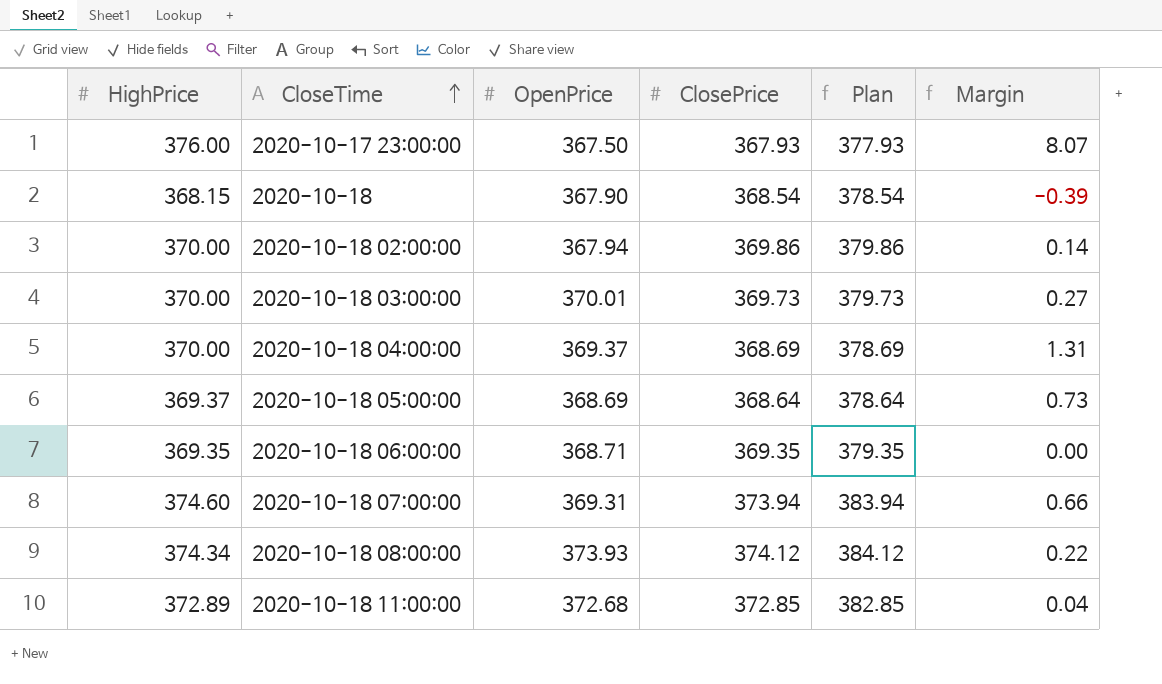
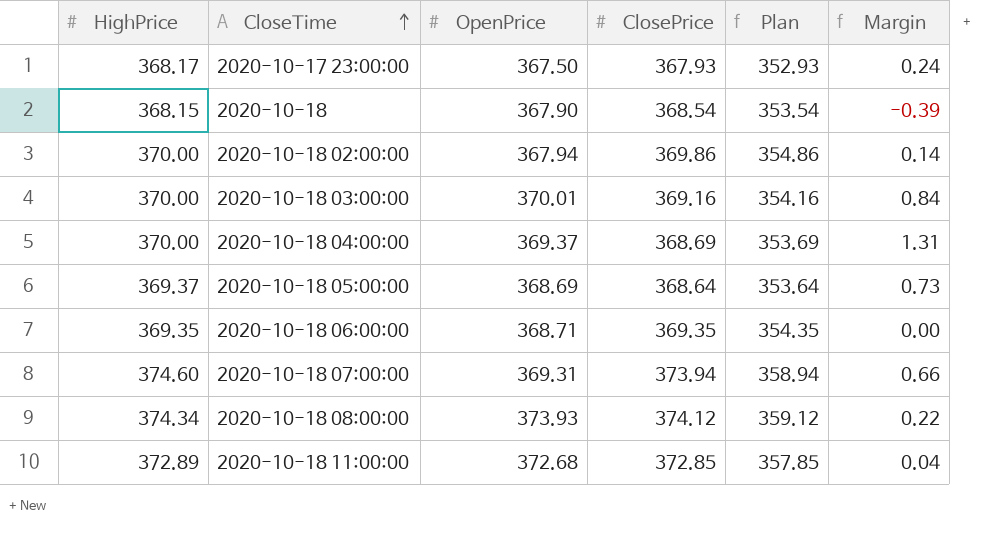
column Plan | formula: [ClosePrice] + 10 -> [ClosePrice] - 15
2020-10-17 23:00:00 | HighPrice: 376.00 -> 368.17
2020-10-17 23:00:00 | Margin: 8.07 -> 0.24
2020-10-18 03:00:00 | ClosePrice: 369.73 -> 369.16
2020-10-18 03:00:00 | Margin: 0.27 -> 0.84

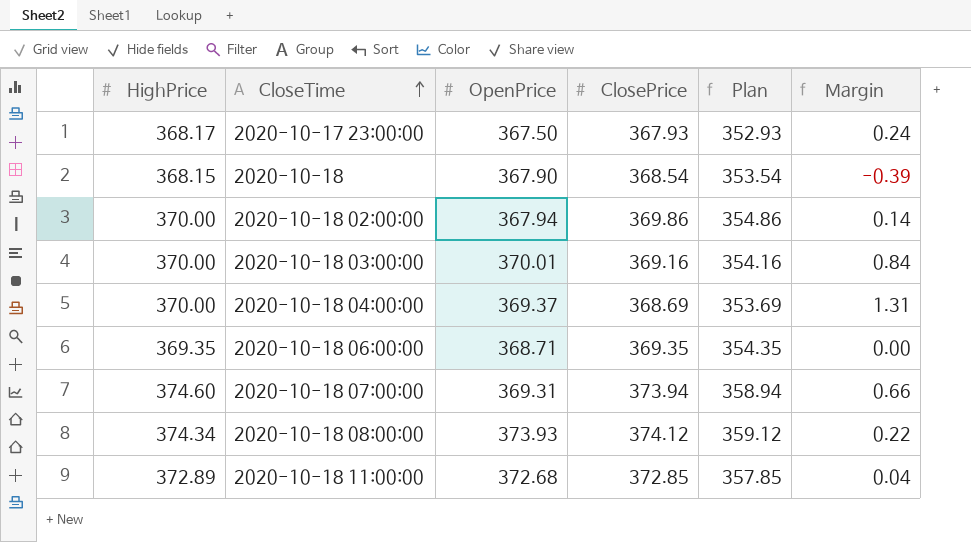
row 2020-10-18 05:00:00: 369.37 | 368.69 | 368.64 | 353.64 | 0.73 -> none

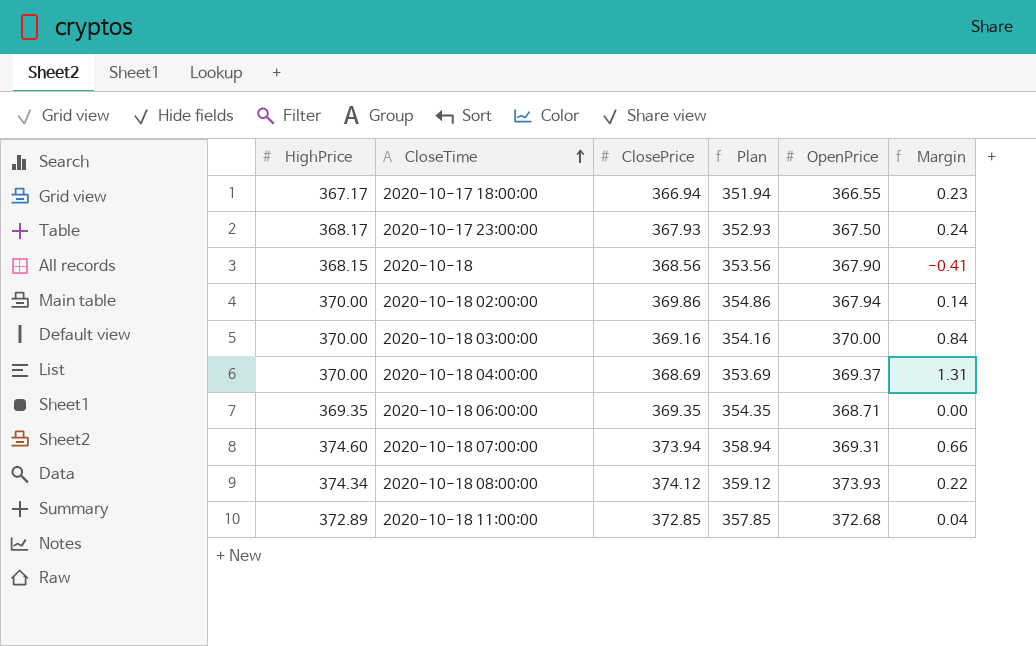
column OpenPrice | position: 3 -> 5
row 2020-10-17 18:00:00: none -> 367.17 | 366.94 | 351.94 | 366.55 | 0.23
2020-10-18 | ClosePrice: 368.54 -> 368.56
2020-10-18 | Plan: 353.54 -> 353.56
2020-10-18 | Margin: -0.39 -> -0.41
2020-10-18 03:00:00 | OpenPrice: 370.01 -> 370.00

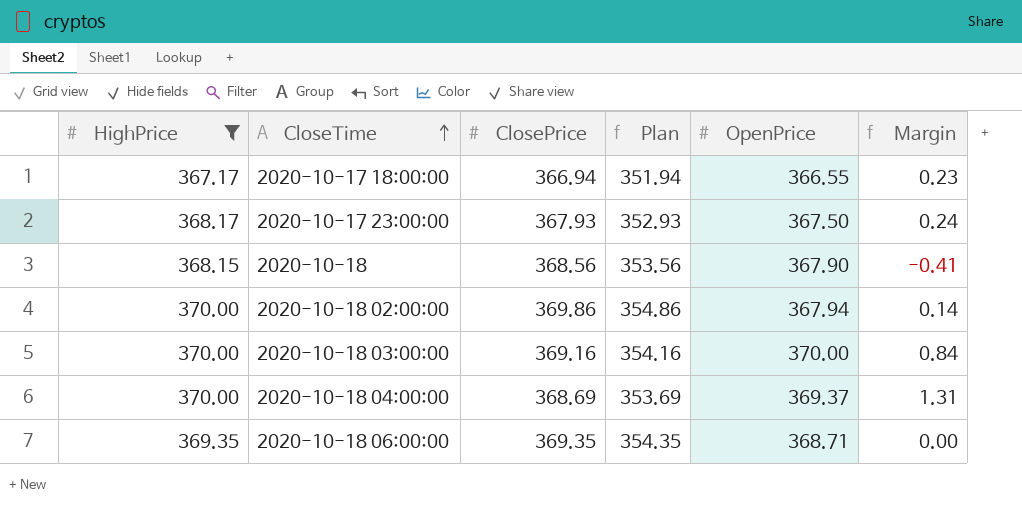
filter: none -> HighPrice <= 370.00

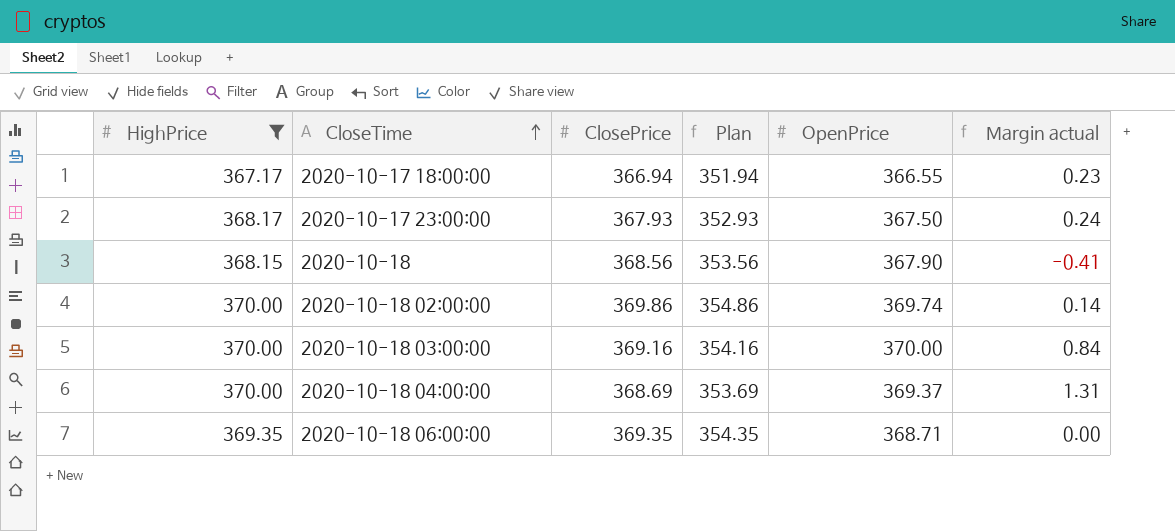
column name: Margin -> Margin actual
2020-10-18 02:00:00 | OpenPrice: 367.94 -> 369.74

